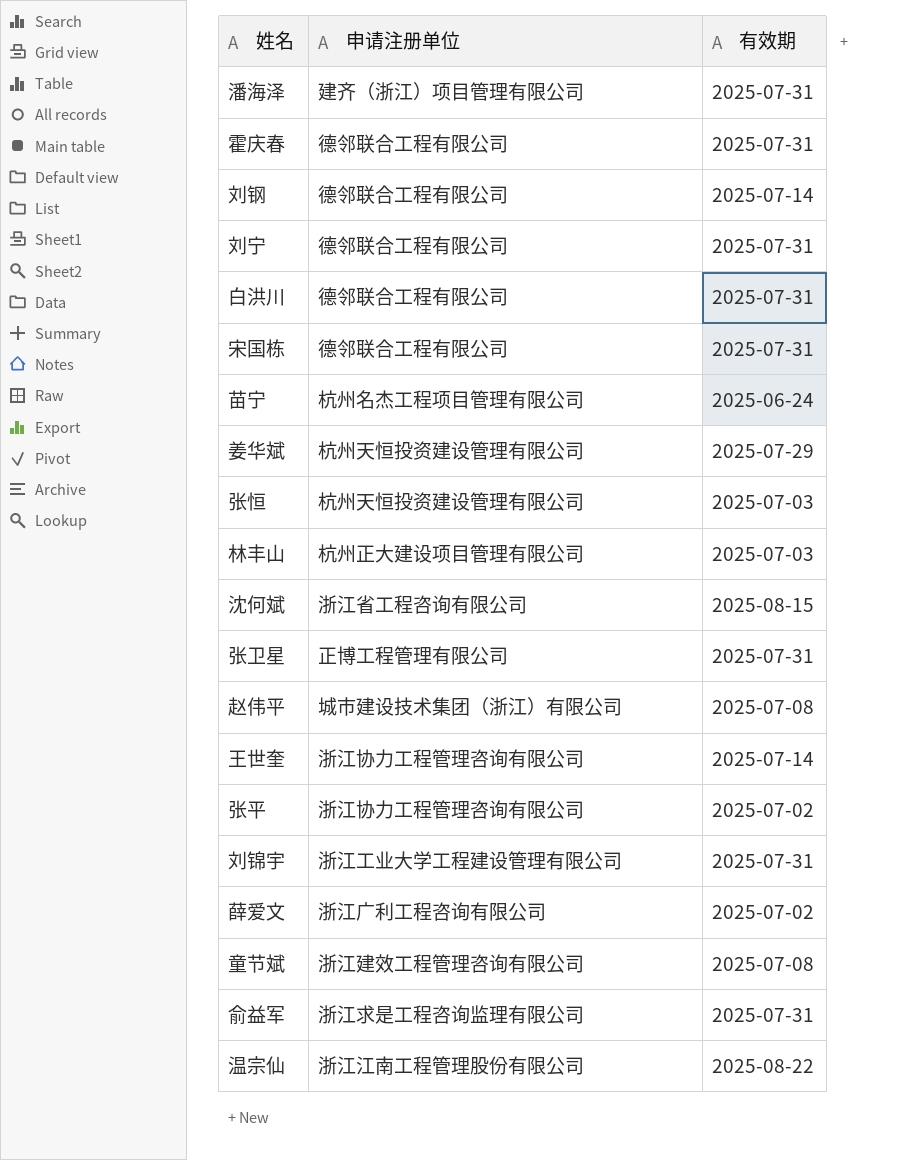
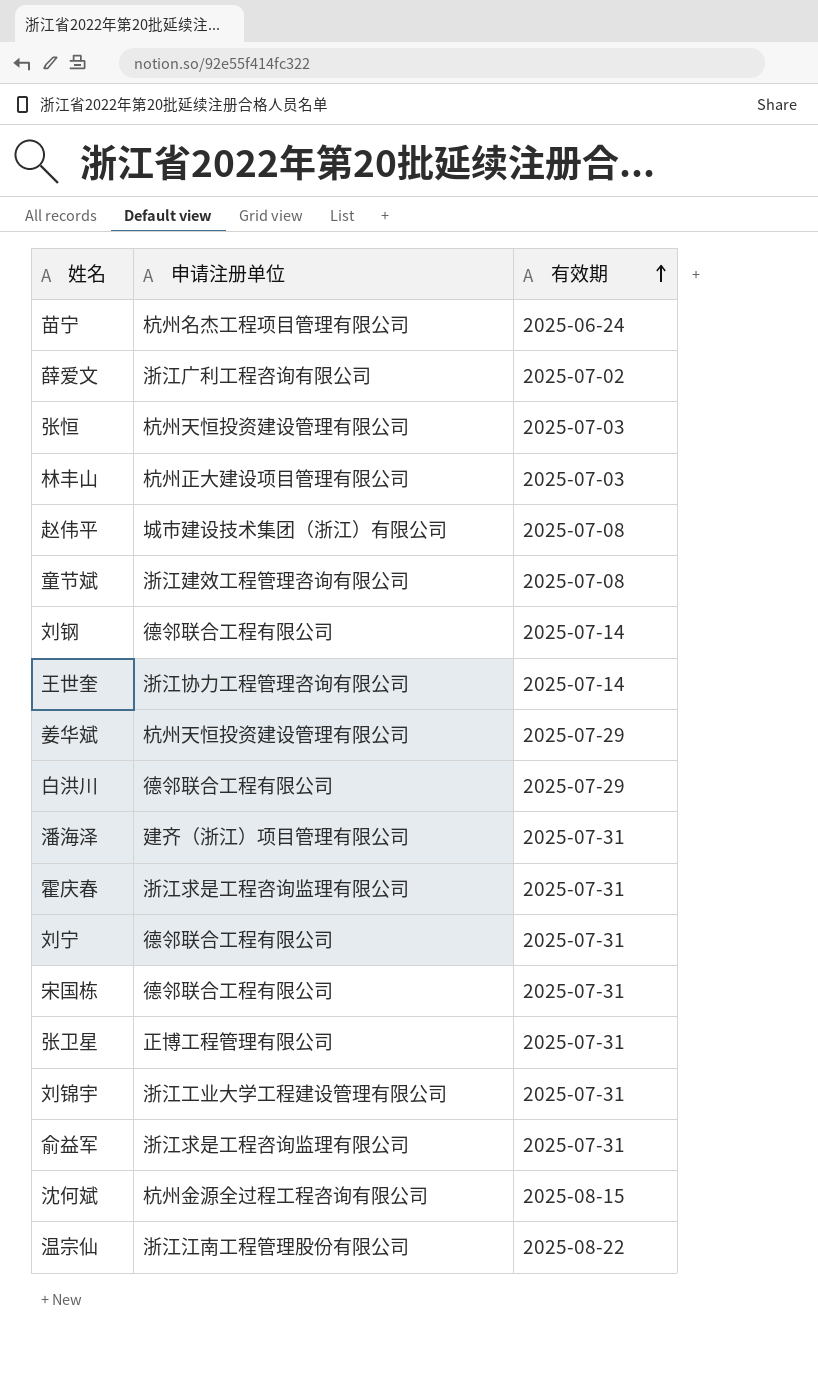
row order: none -> 有效期 ascending
row 张平: 浙江协力工程管理咨询有限公司 | 2025-07-02 -> none
白洪川 | 有效期: 2025-07-31 -> 2025-07-29
霍庆春 | 申请注册单位: 德邻联合工程有限公司 -> 浙江求是工程咨询监理有限公司
沈何斌 | 申请注册单位: 浙江省工程咨询有限公司 -> 杭州金源全过程工程咨询有限公司

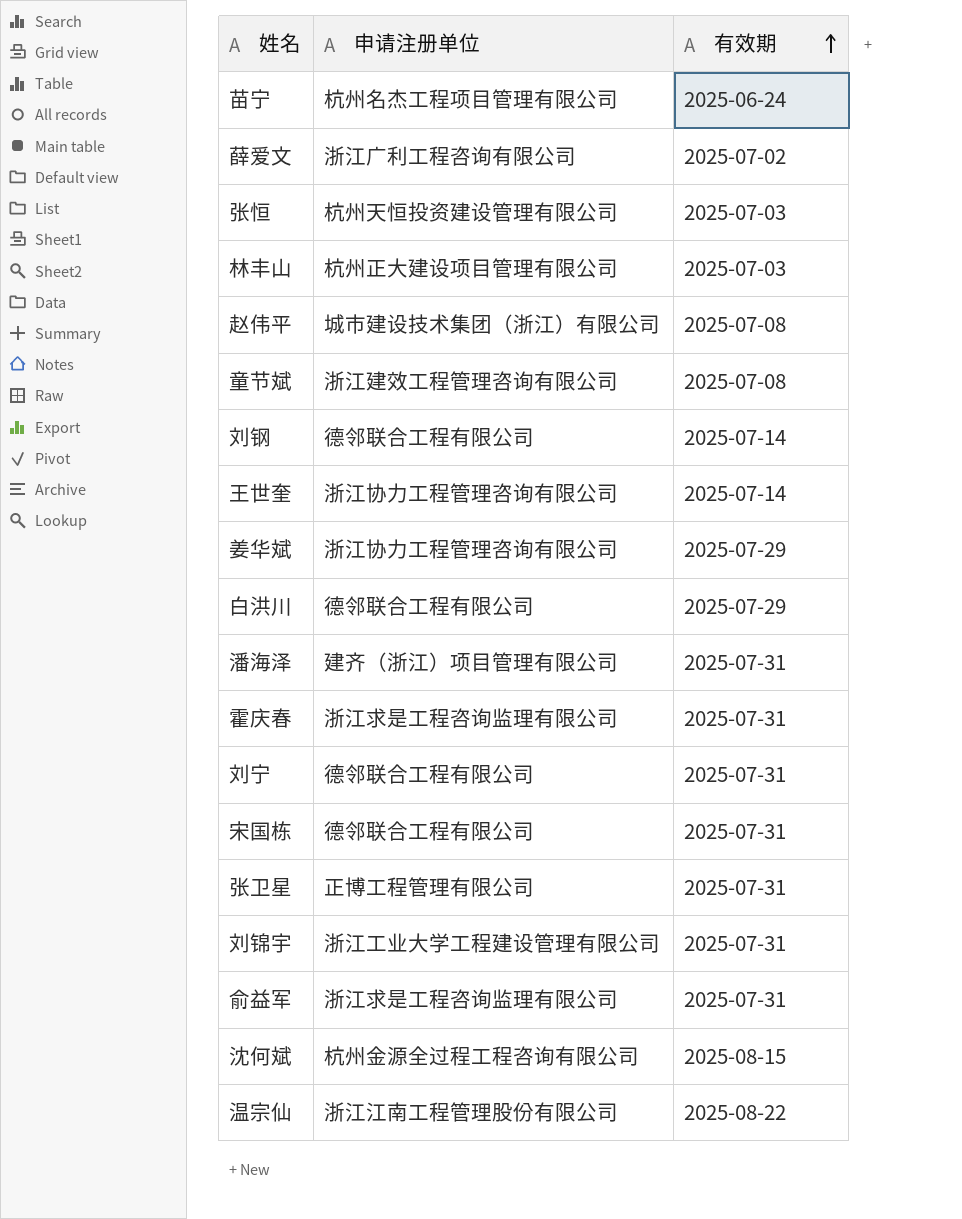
姜华斌 | 申请注册单位: 杭州天恒投资建设管理有限公司 -> 浙江协力工程管理咨询有限公司

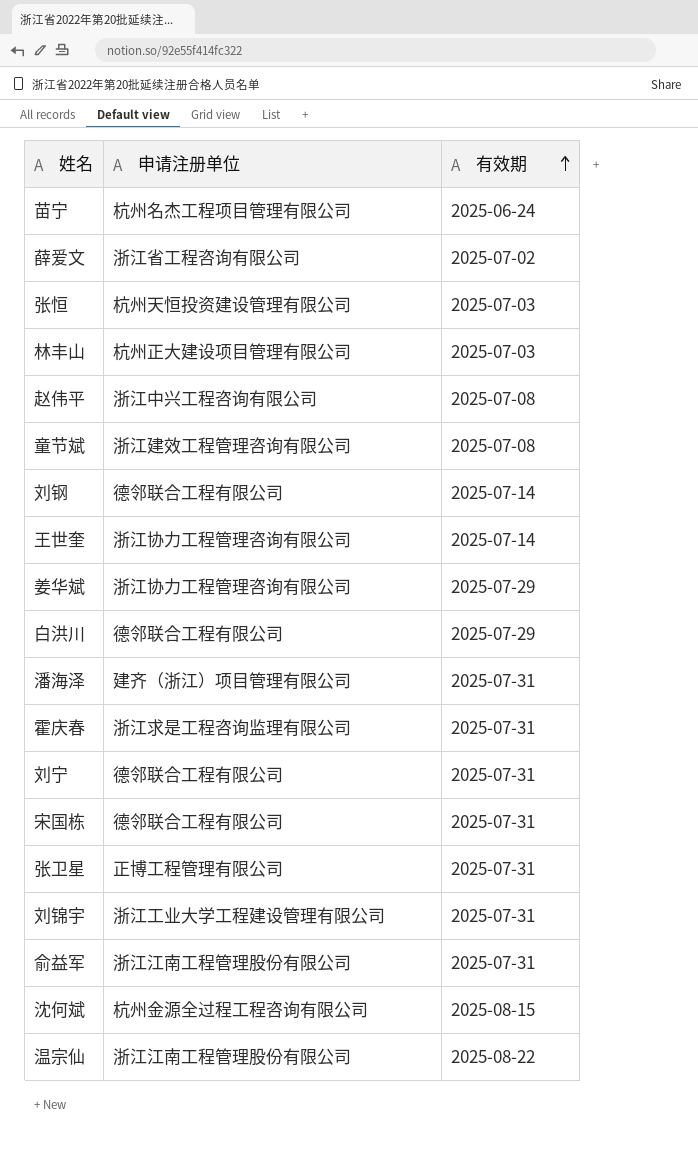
薛爱文 | 申请注册单位: 浙江广利工程咨询有限公司 -> 浙江省工程咨询有限公司
赵伟平 | 申请注册单位: 城市建设技术集团（浙江）有限公司 -> 浙江中兴工程咨询有限公司
俞益军 | 申请注册单位: 浙江求是工程咨询监理有限公司 -> 浙江江南工程管理股份有限公司

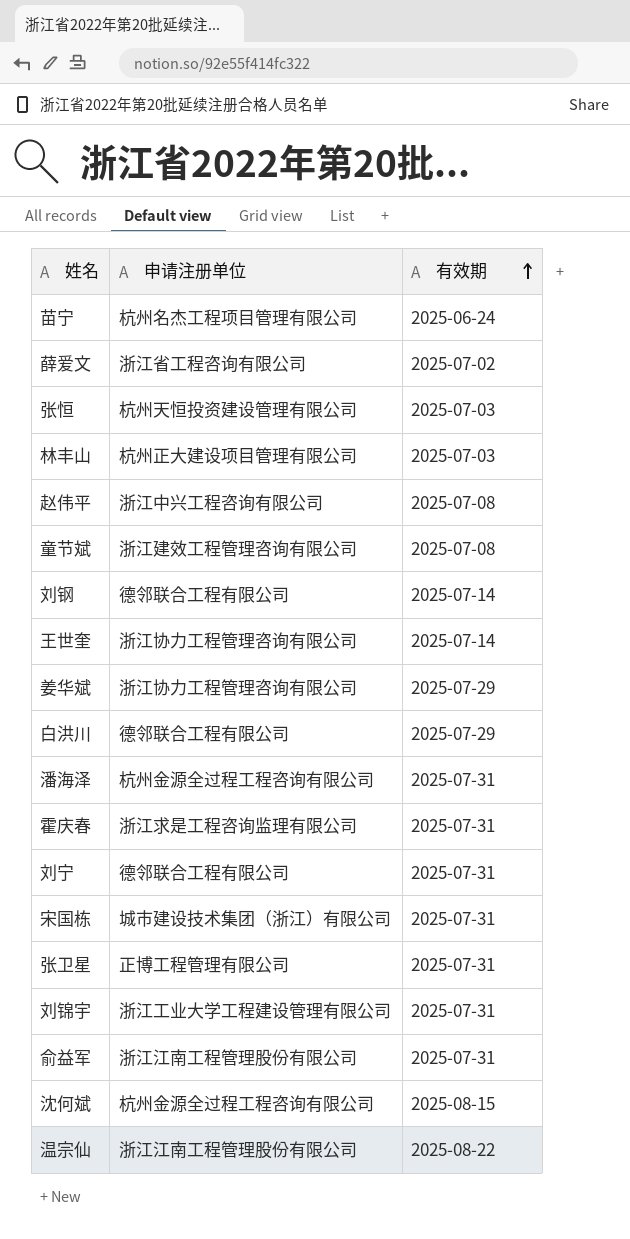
潘海泽 | 申请注册单位: 建齐（浙江）项目管理有限公司 -> 杭州金源全过程工程咨询有限公司
宋国栋 | 申请注册单位: 德邻联合工程有限公司 -> 城市建设技术集团（浙江）有限公司

